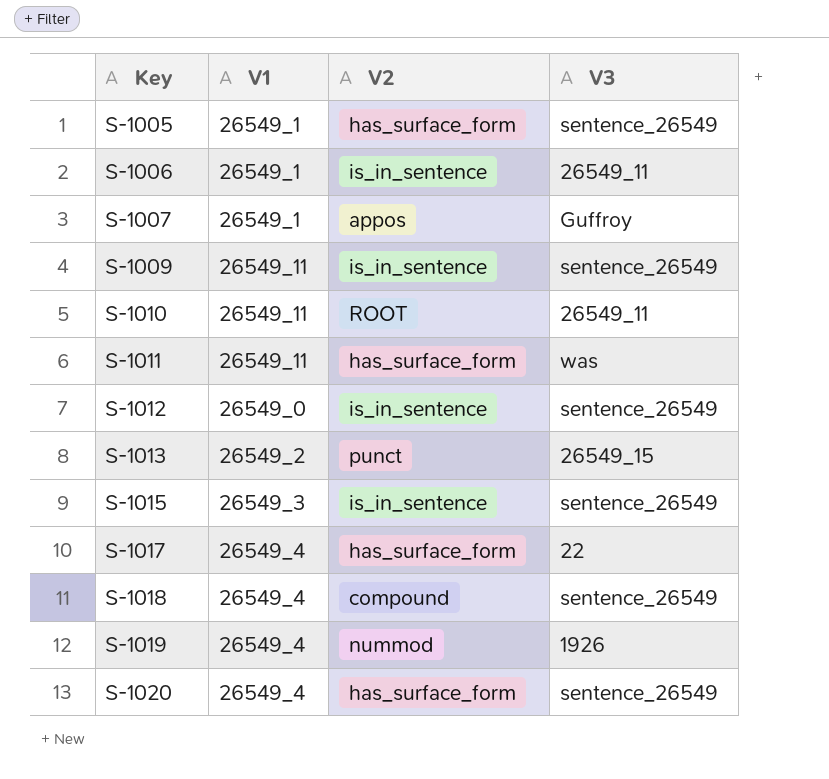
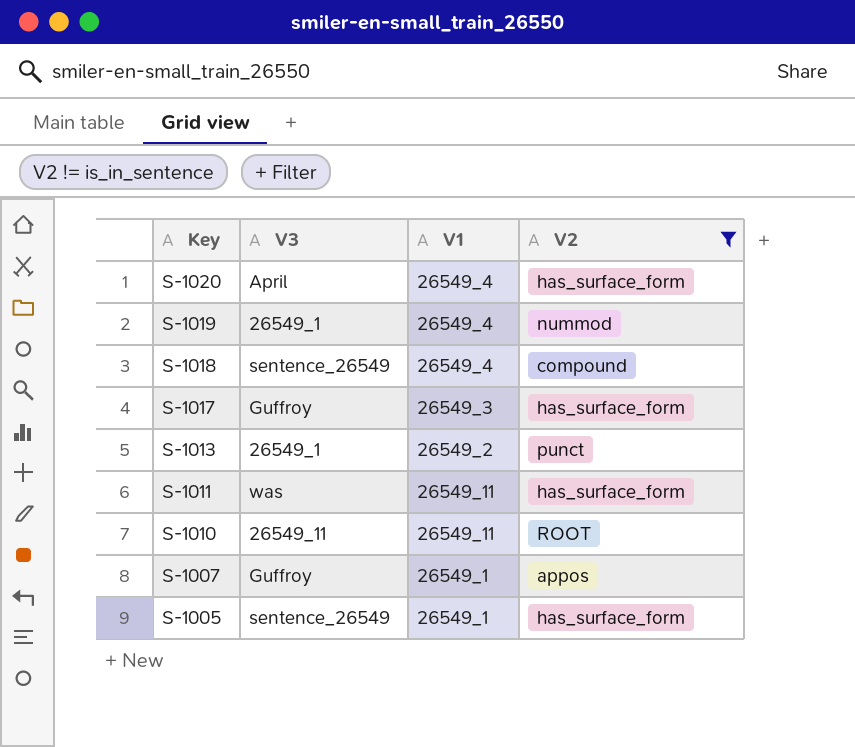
filter: none -> V2 != is_in_sentence
row order: Key ascending -> Key descending
column V3 | position: 4 -> 2
S-1020 | V3: sentence_26549 -> April
S-1019 | V3: 1926 -> 26549_1
S-1017 | V3: 22 -> Guffroy
S-1017 | V1: 26549_4 -> 26549_3
S-1013 | V3: 26549_15 -> 26549_1

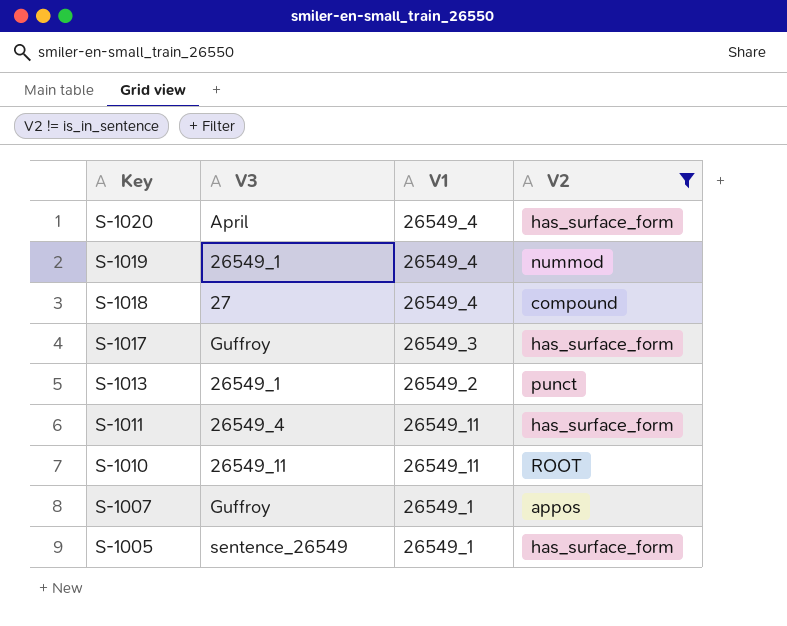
S-1018 | V3: sentence_26549 -> 27
S-1011 | V3: was -> 26549_4

